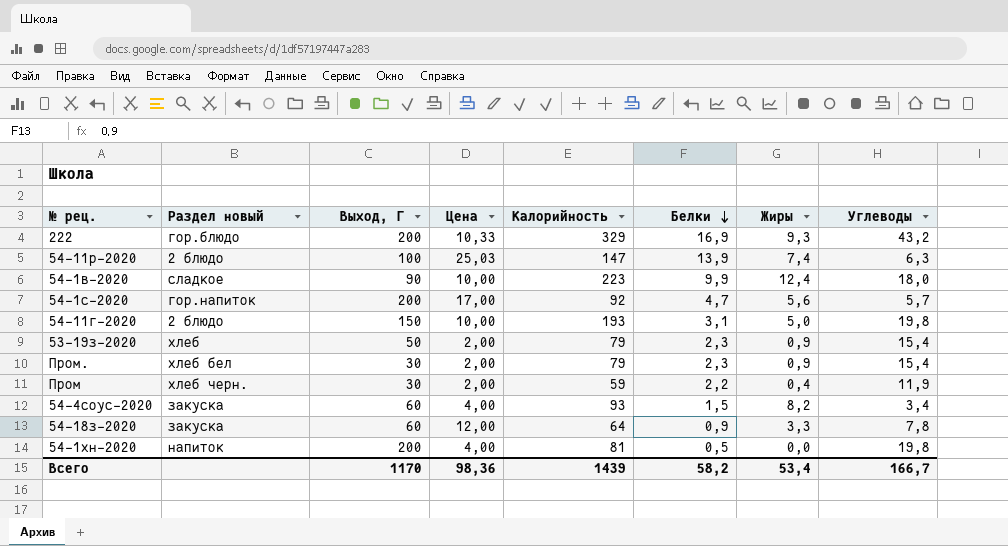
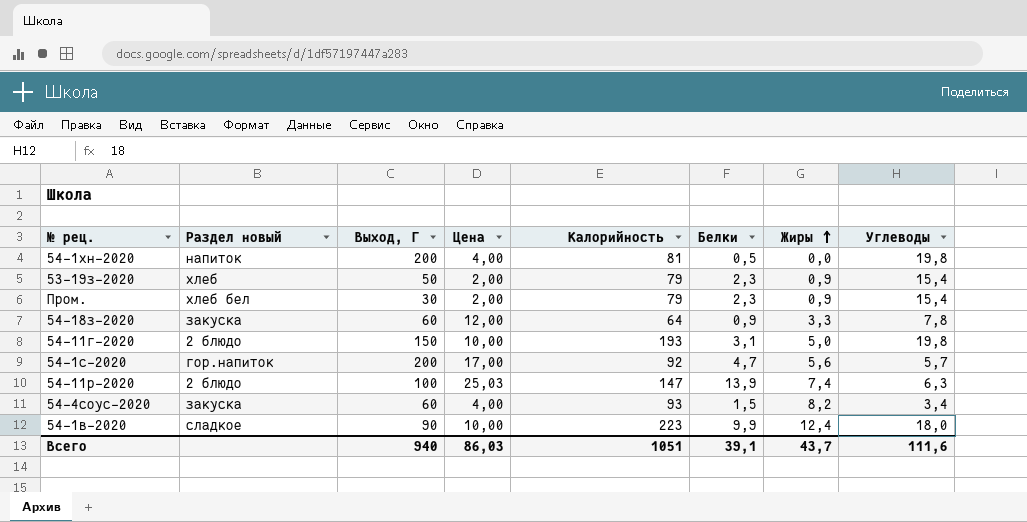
row order: Белки descending -> Жиры ascending
row 222: гор.блюдо | 200 | 10,33 | 329 | 16,9 | 9,3 | 43,2 -> none
row Пром: хлеб черн. | 30 | 2,00 | 59 | 2,2 | 0,4 | 11,9 -> none
Всего | Выход, Г: 1170 -> 940
Всего | Цена: 98,36 -> 86,03
Всего | Калорийность: 1439 -> 1051
Всего | Белки: 58,2 -> 39,1
Всего | Жиры: 53,4 -> 43,7
Всего | Углеводы: 166,7 -> 111,6

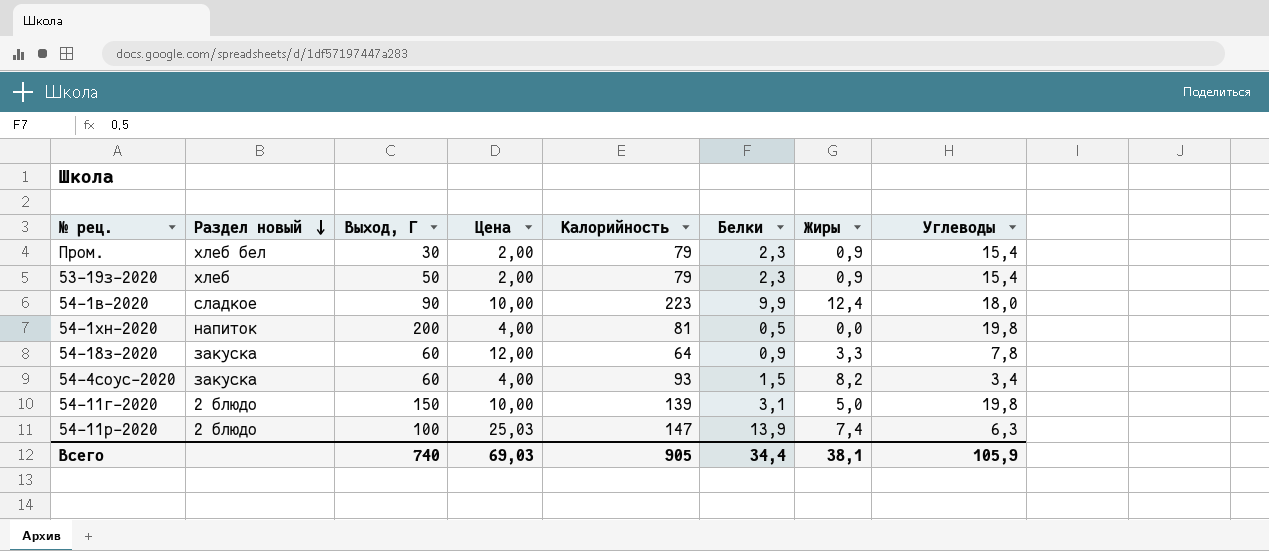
row order: Жиры ascending -> Раздел новый descending
row 54-1с-2020: гор.напиток | 200 | 17,00 | 92 | 4,7 | 5,6 | 5,7 -> none
54-11г-2020 | Калорийность: 193 -> 139
Всего | Выход, Г: 940 -> 740
Всего | Цена: 86,03 -> 69,03
Всего | Калорийность: 1051 -> 905
Всего | Белки: 39,1 -> 34,4
Всего | Жиры: 43,7 -> 38,1
Всего | Углеводы: 111,6 -> 105,9

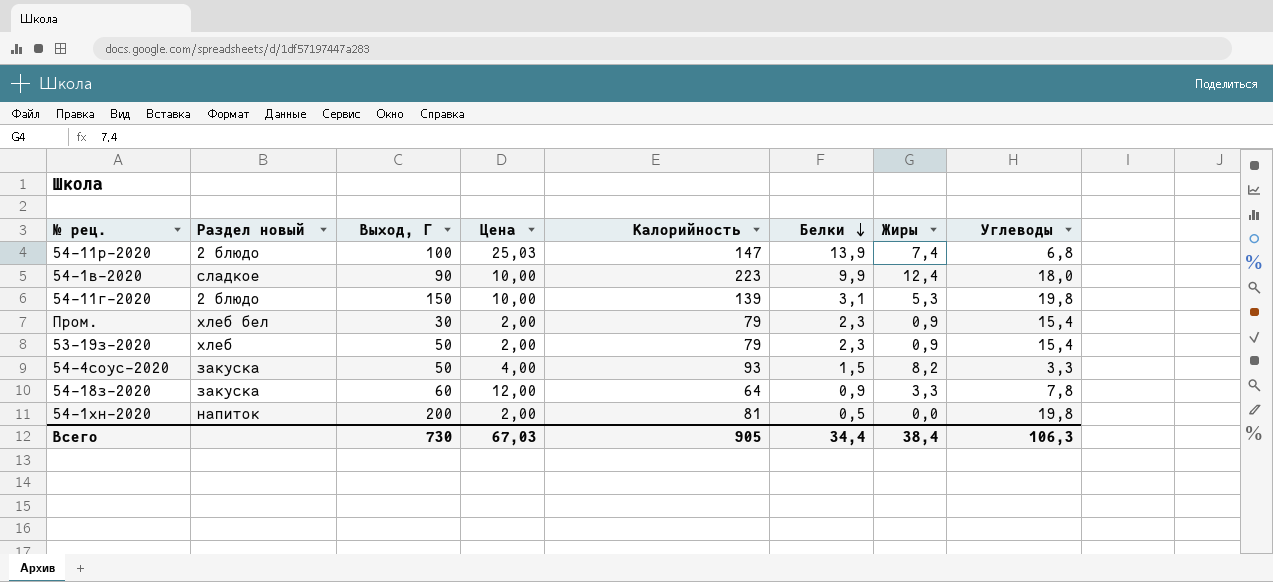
row order: Раздел новый descending -> Белки descending
54-11р-2020 | Углеводы: 6,3 -> 6,8
54-11г-2020 | Жиры: 5,0 -> 5,3
54-4соус-2020 | Выход, Г: 60 -> 50
54-4соус-2020 | Углеводы: 3,4 -> 3,3
54-1хн-2020 | Цена: 4,00 -> 2,00
Всего | Выход, Г: 740 -> 730
Всего | Цена: 69,03 -> 67,03
Всего | Жиры: 38,1 -> 38,4
Всего | Углеводы: 105,9 -> 106,3

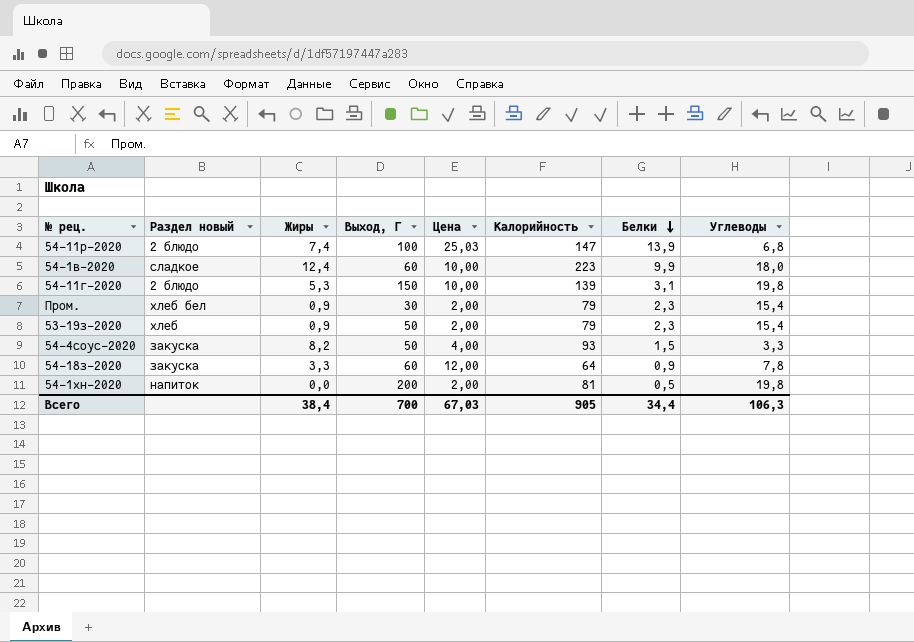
column Жиры | position: 7 -> 3
54-1в-2020 | Выход, Г: 90 -> 60
Всего | Выход, Г: 730 -> 700

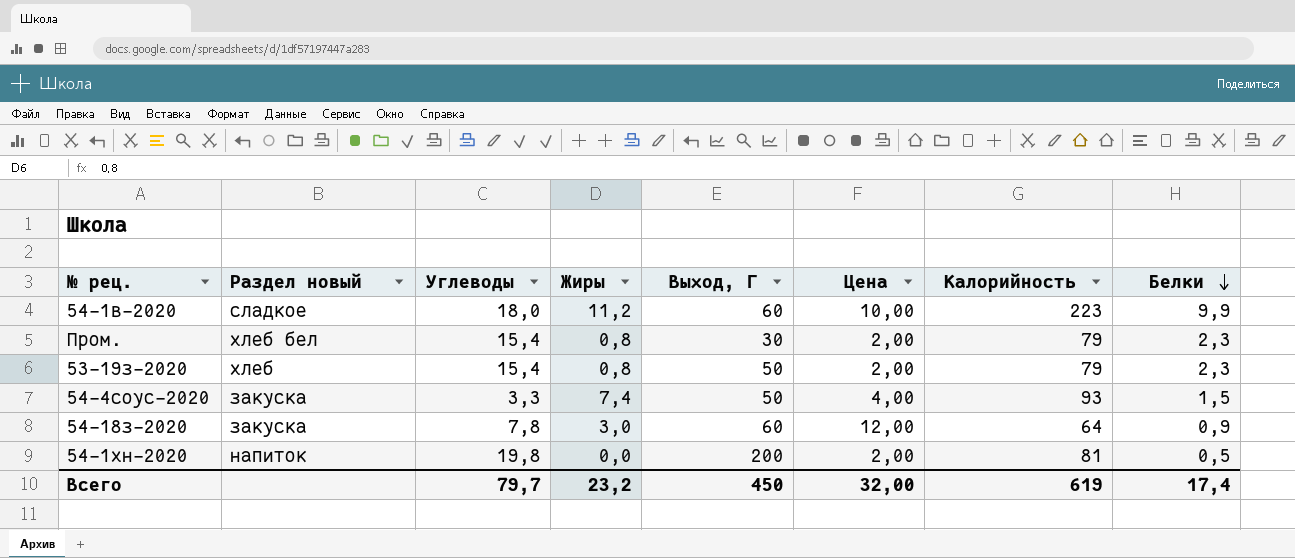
column Углеводы | position: 8 -> 3
row 54-11р-2020: 2 блюдо | 7,4 | 100 | 25,03 | 147 | 13,9 | 6,8 -> none
row 54-11г-2020: 2 блюдо | 5,3 | 150 | 10,00 | 139 | 3,1 | 19,8 -> none
54-1в-2020 | Жиры: 12,4 -> 11,2
Пром. | Жиры: 0,9 -> 0,8
53-19з-2020 | Жиры: 0,9 -> 0,8
54-4соус-2020 | Жиры: 8,2 -> 7,4
54-18з-2020 | Жиры: 3,3 -> 3,0
Всего | Углеводы: 106,3 -> 79,7
Всего | Жиры: 38,4 -> 23,2
Всего | Выход, Г: 700 -> 450
Всего | Цена: 67,03 -> 32,00
Всего | Калорийность: 905 -> 619
Всего | Белки: 34,4 -> 17,4

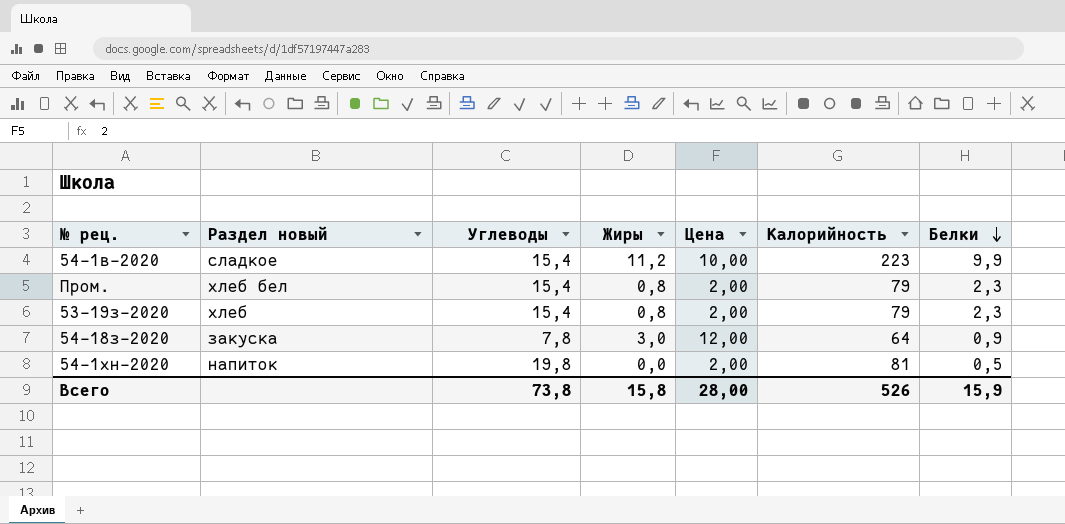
column Выход, Г | position: 5 -> none
row 54-4соус-2020: закуска | 3,3 | 7,4 | 50 | 4,00 | 93 | 1,5 -> none
54-1в-2020 | Углеводы: 18,0 -> 15,4
Всего | Углеводы: 79,7 -> 73,8
Всего | Жиры: 23,2 -> 15,8
Всего | Цена: 32,00 -> 28,00
Всего | Калорийность: 619 -> 526
Всего | Белки: 17,4 -> 15,9

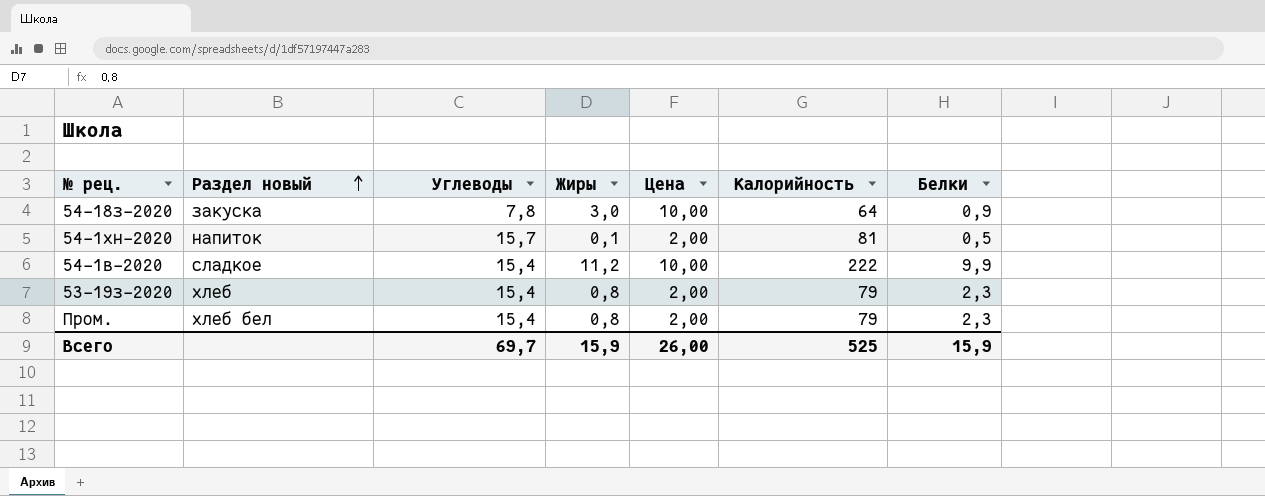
row order: Белки descending -> Раздел новый ascending
54-18з-2020 | Цена: 12,00 -> 10,00
54-1хн-2020 | Углеводы: 19,8 -> 15,7
54-1хн-2020 | Жиры: 0,0 -> 0,1
54-1в-2020 | Калорийность: 223 -> 222
Всего | Углеводы: 73,8 -> 69,7
Всего | Жиры: 15,8 -> 15,9
Всего | Цена: 28,00 -> 26,00
Всего | Калорийность: 526 -> 525

